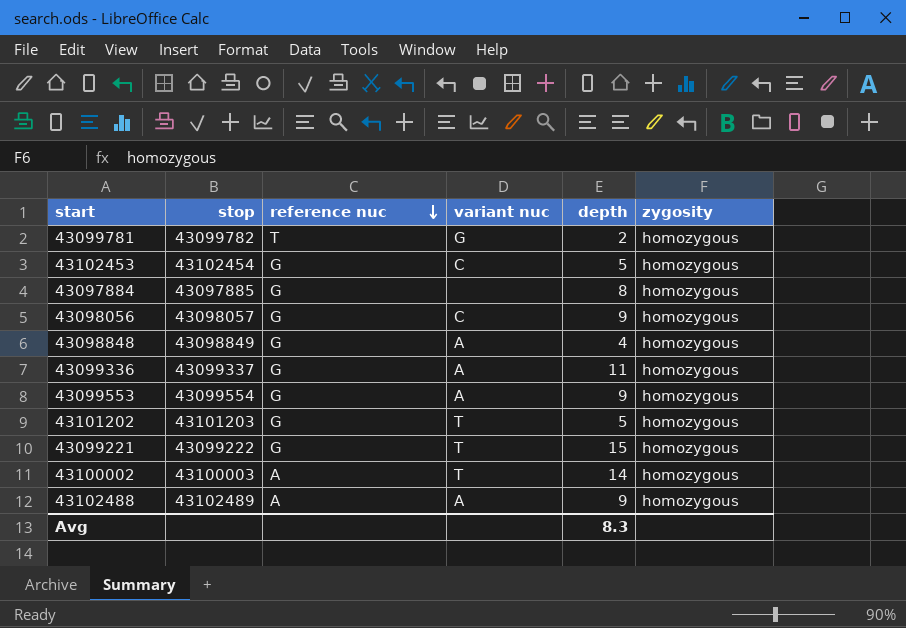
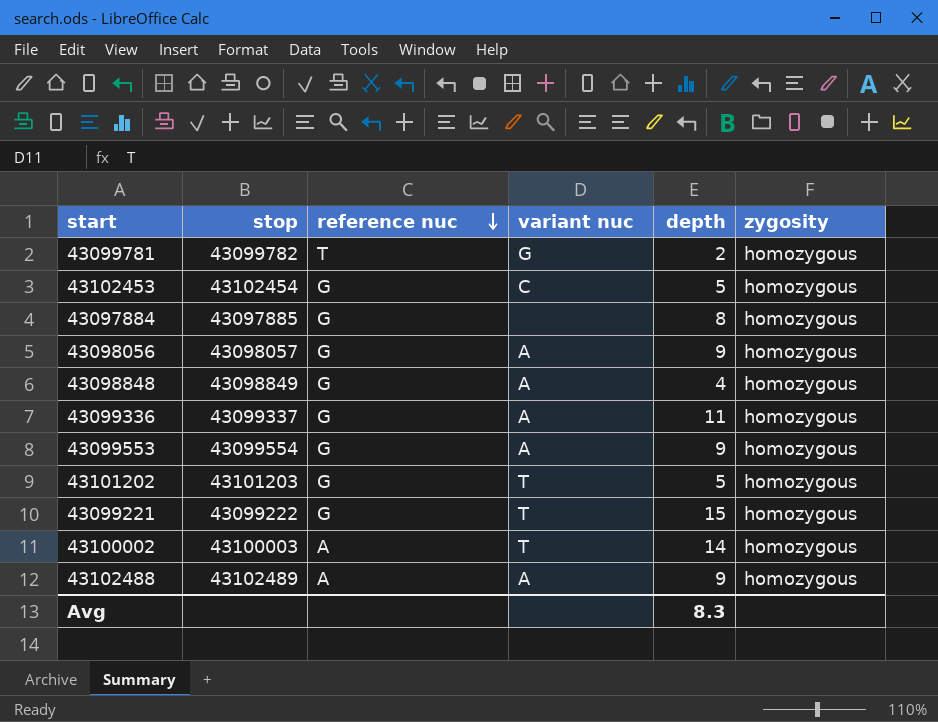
43098056 | variant nuc: C -> A

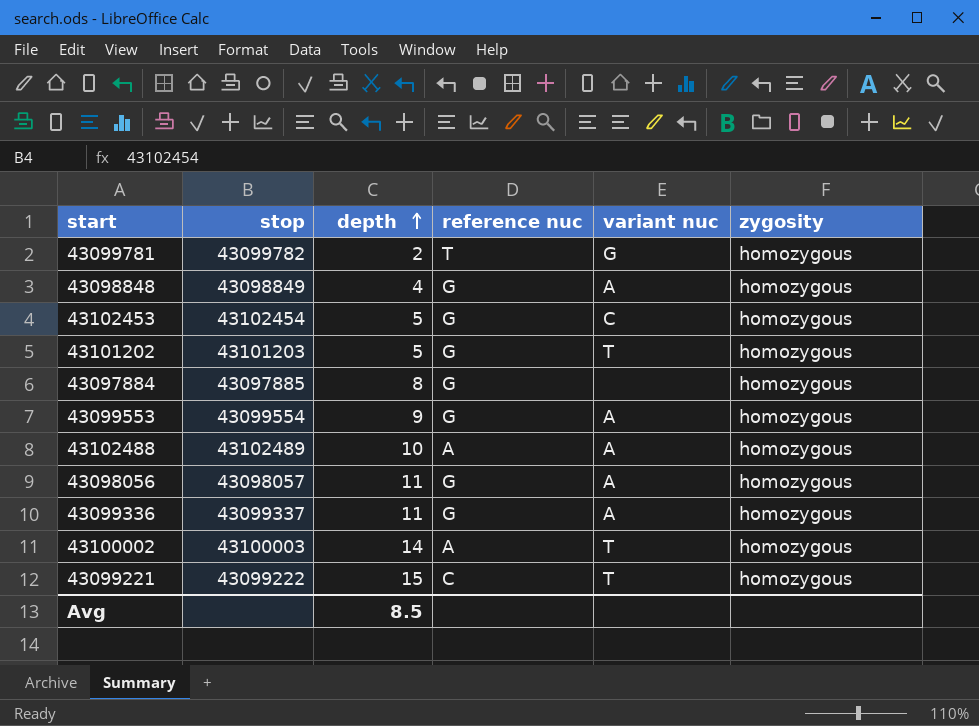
row order: reference nuc descending -> depth ascending
column depth | position: 5 -> 3
43102488 | depth: 9 -> 10
43098056 | depth: 9 -> 11
43099221 | reference nuc: G -> C
Avg | depth: 8.3 -> 8.5

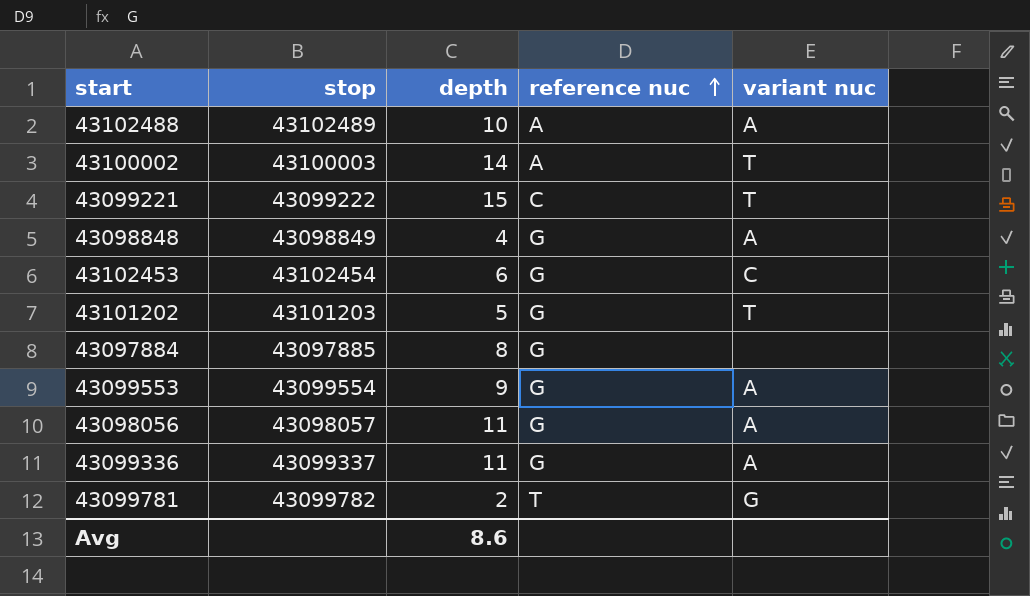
row order: depth ascending -> reference nuc ascending
column zygosity | position: 6 -> none
43102453 | depth: 5 -> 6
Avg | depth: 8.5 -> 8.6

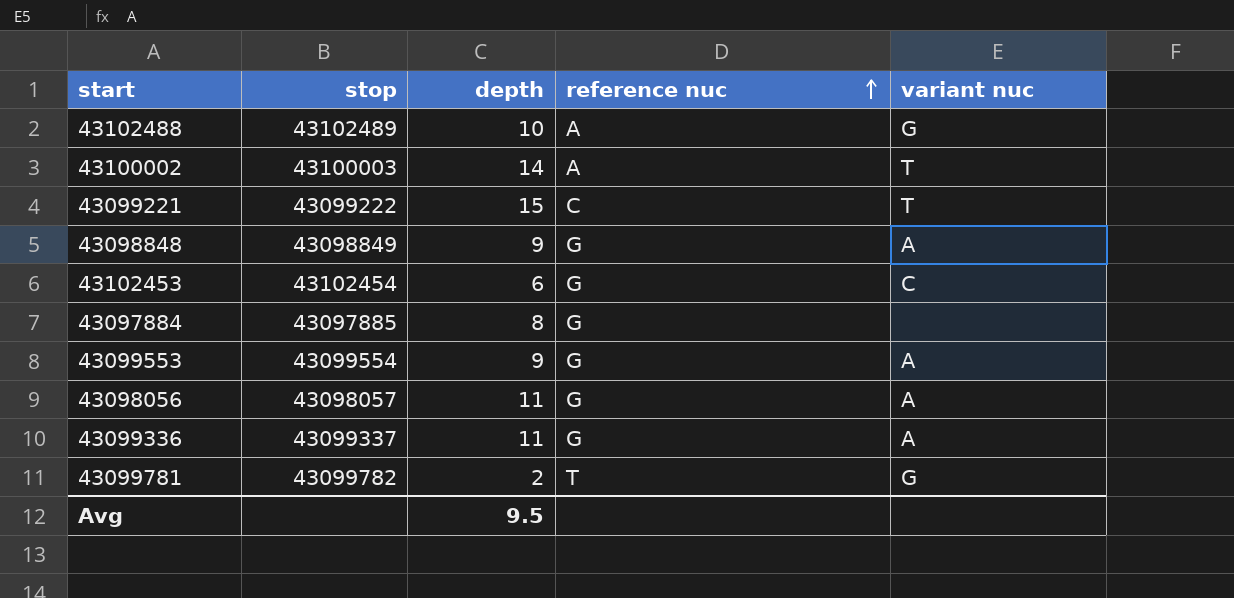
row 43101202: 43101203 | 5 | G | T -> none
43102488 | variant nuc: A -> G
43098848 | depth: 4 -> 9
Avg | depth: 8.6 -> 9.5

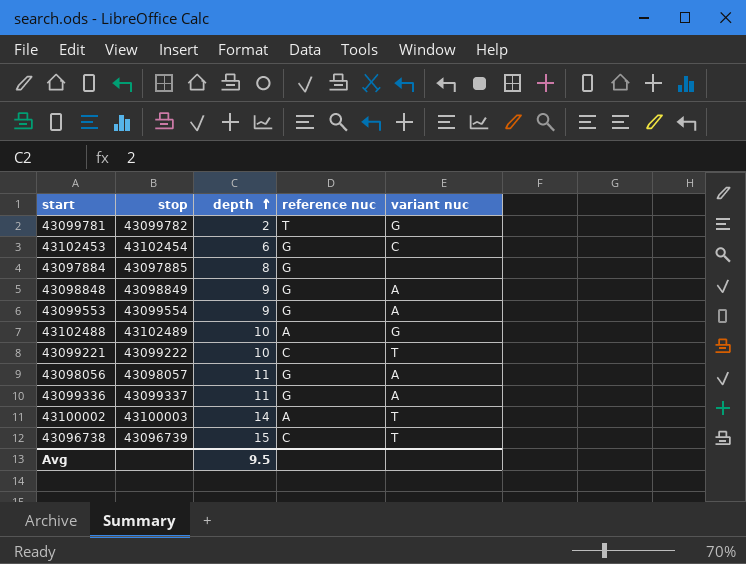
row order: reference nuc ascending -> depth ascending
43099221 | depth: 15 -> 10
row 43096738: none -> 43096739 | 15 | C | T

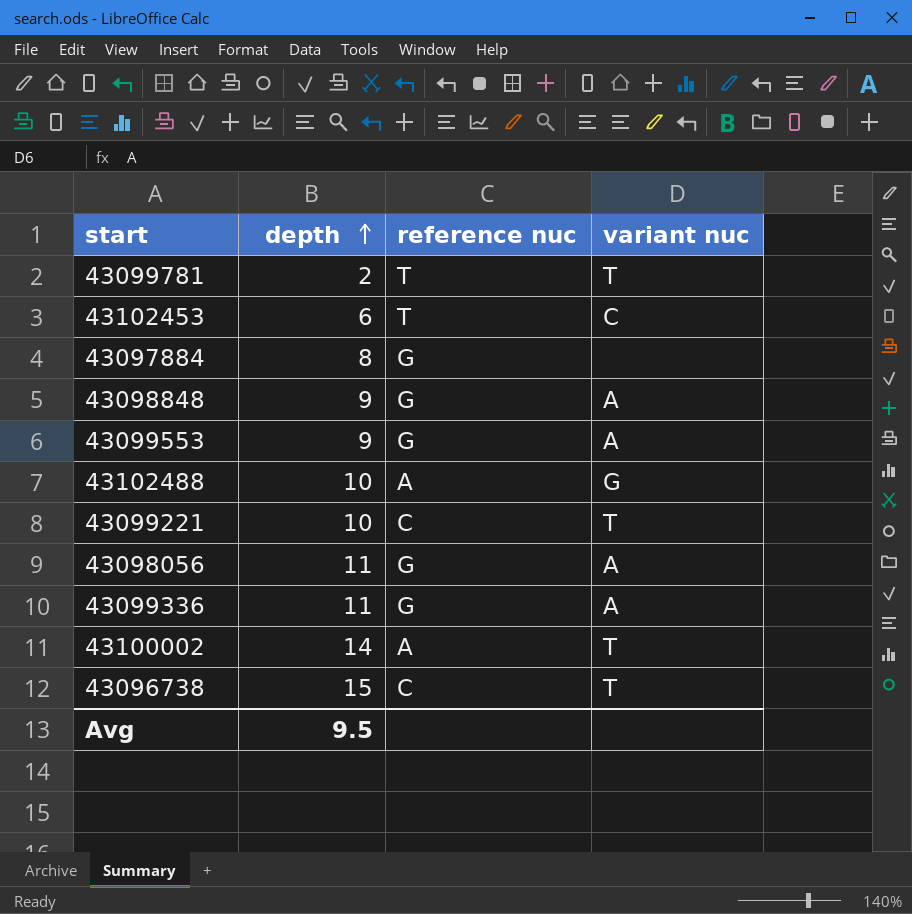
column stop | position: 2 -> none
43099781 | variant nuc: G -> T
43102453 | reference nuc: G -> T

